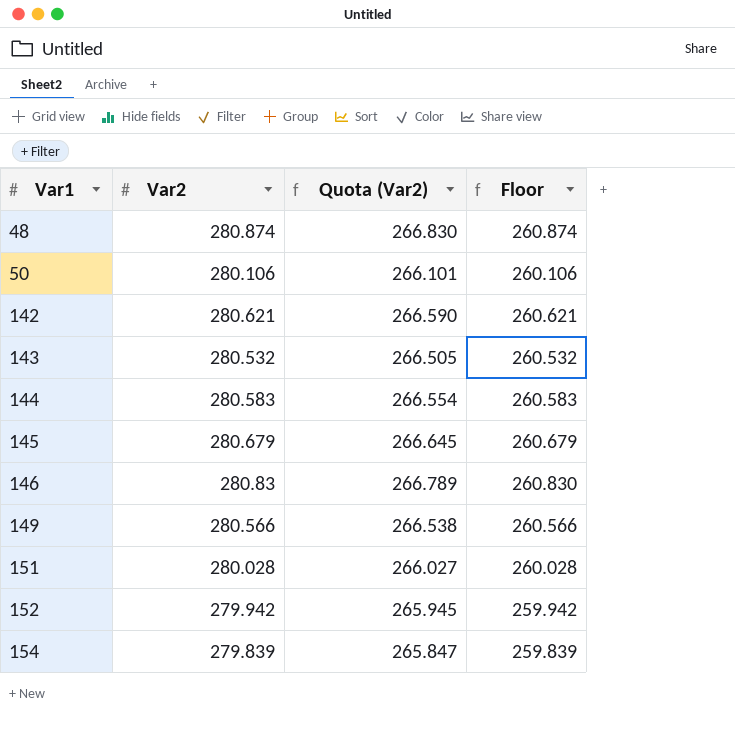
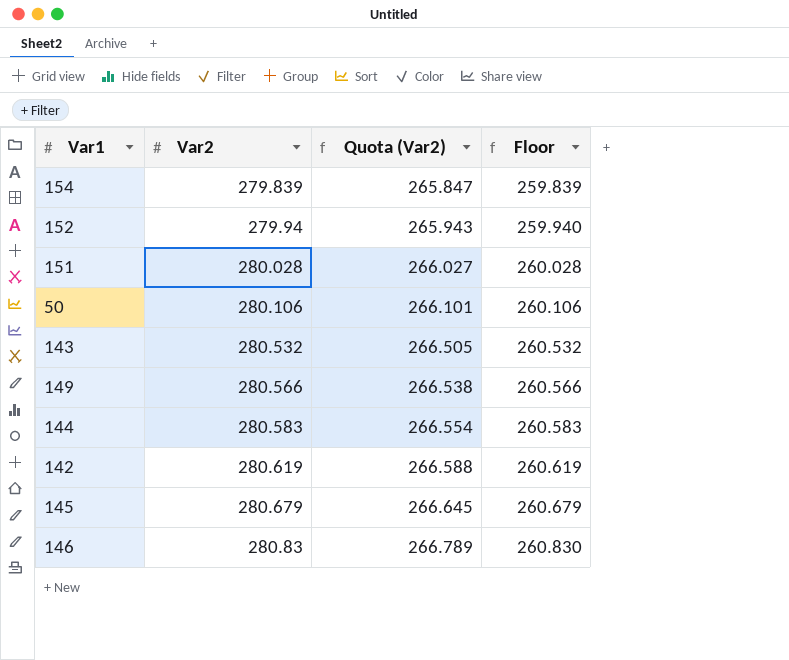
row order: Var1 ascending -> Var2 ascending
row 48: 280.874 | 266.830 | 260.874 -> none
152 | Var2: 279.942 -> 279.94
152 | Quota (Var2): 265.945 -> 265.943
152 | Floor: 259.942 -> 259.940
142 | Var2: 280.621 -> 280.619
142 | Quota (Var2): 266.590 -> 266.588
142 | Floor: 260.621 -> 260.619

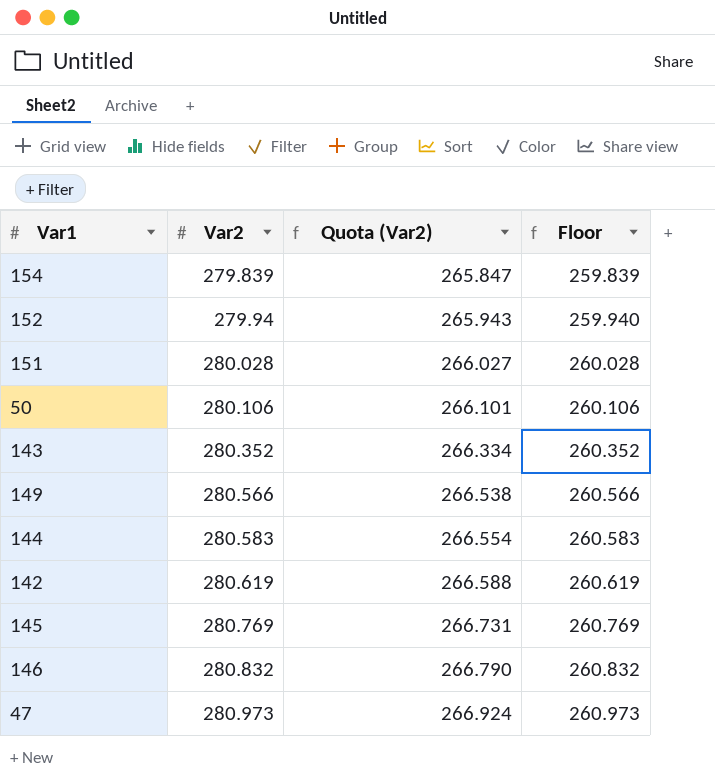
143 | Var2: 280.532 -> 280.352
143 | Quota (Var2): 266.505 -> 266.334
143 | Floor: 260.532 -> 260.352
145 | Var2: 280.679 -> 280.769
145 | Quota (Var2): 266.645 -> 266.731
145 | Floor: 260.679 -> 260.769
146 | Var2: 280.83 -> 280.832
146 | Quota (Var2): 266.789 -> 266.790
146 | Floor: 260.830 -> 260.832
row 47: none -> 280.973 | 266.924 | 260.973

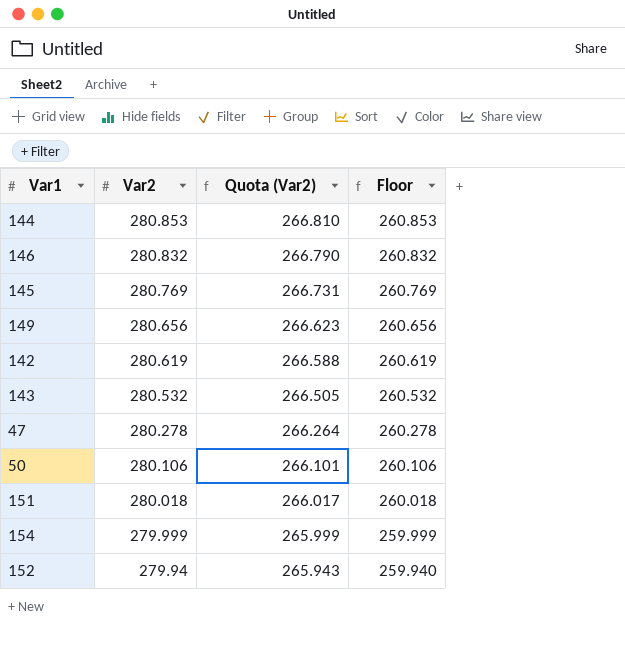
row order: Var2 ascending -> Var2 descending
144 | Var2: 280.583 -> 280.853
144 | Quota (Var2): 266.554 -> 266.810
144 | Floor: 260.583 -> 260.853
149 | Var2: 280.566 -> 280.656
149 | Quota (Var2): 266.538 -> 266.623
149 | Floor: 260.566 -> 260.656
143 | Var2: 280.352 -> 280.532
143 | Quota (Var2): 266.334 -> 266.505
143 | Floor: 260.352 -> 260.532
47 | Var2: 280.973 -> 280.278
47 | Quota (Var2): 266.924 -> 266.264
47 | Floor: 260.973 -> 260.278
151 | Var2: 280.028 -> 280.018
151 | Quota (Var2): 266.027 -> 266.017
151 | Floor: 260.028 -> 260.018
154 | Var2: 279.839 -> 279.999
154 | Quota (Var2): 265.847 -> 265.999
154 | Floor: 259.839 -> 259.999

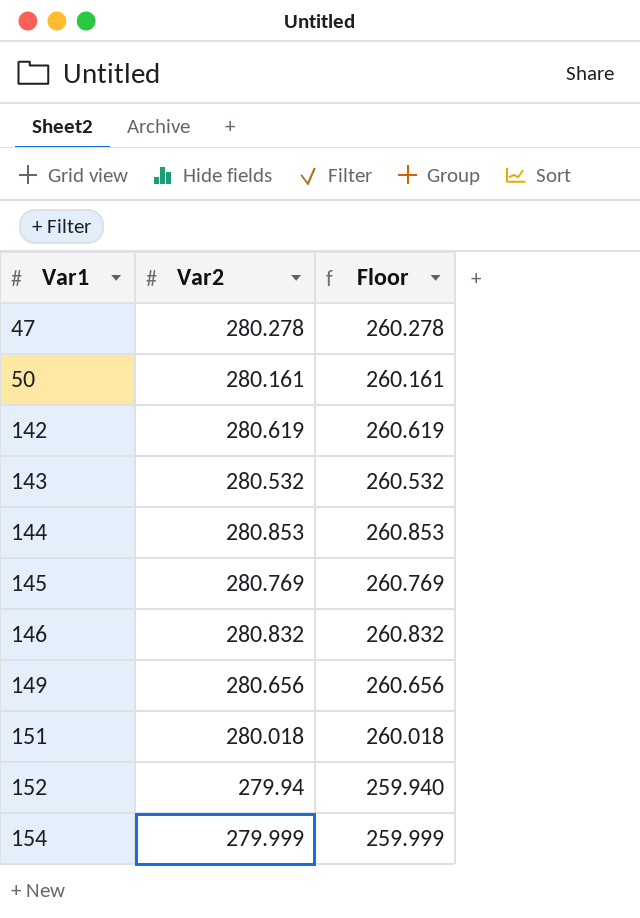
row order: Var2 descending -> Var1 ascending
column Quota (Var2) | formula: [Var2] * 0.95 -> none
50 | Var2: 280.106 -> 280.161
50 | Floor: 260.106 -> 260.161

